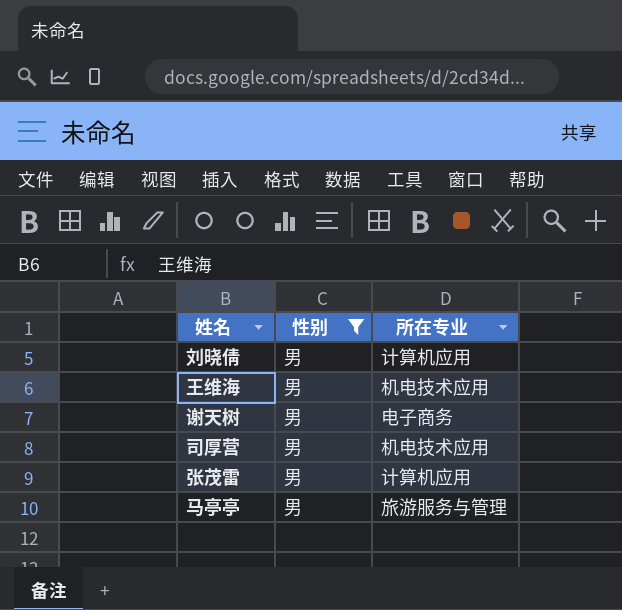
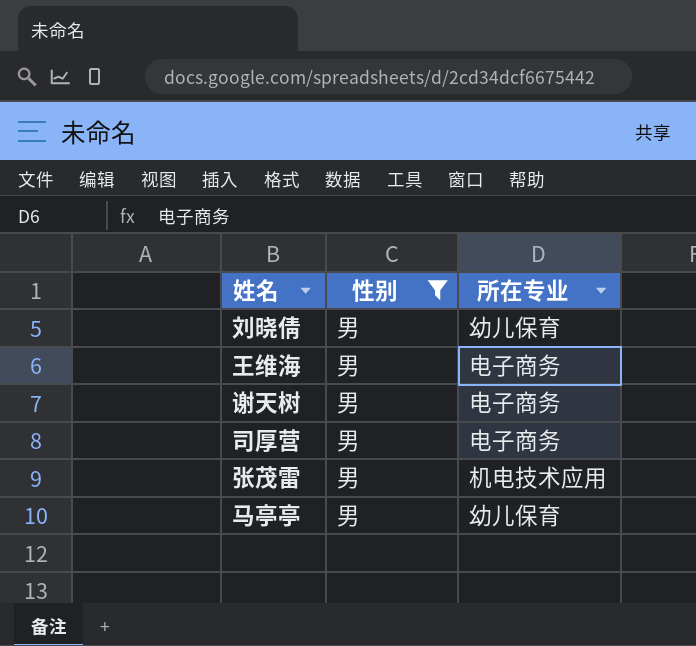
刘晓倩 | 所在专业: 计算机应用 -> 幼儿保育
王维海 | 所在专业: 机电技术应用 -> 电子商务
司厚营 | 所在专业: 机电技术应用 -> 电子商务
张茂雷 | 所在专业: 计算机应用 -> 机电技术应用
马亭亭 | 所在专业: 旅游服务与管理 -> 幼儿保育

